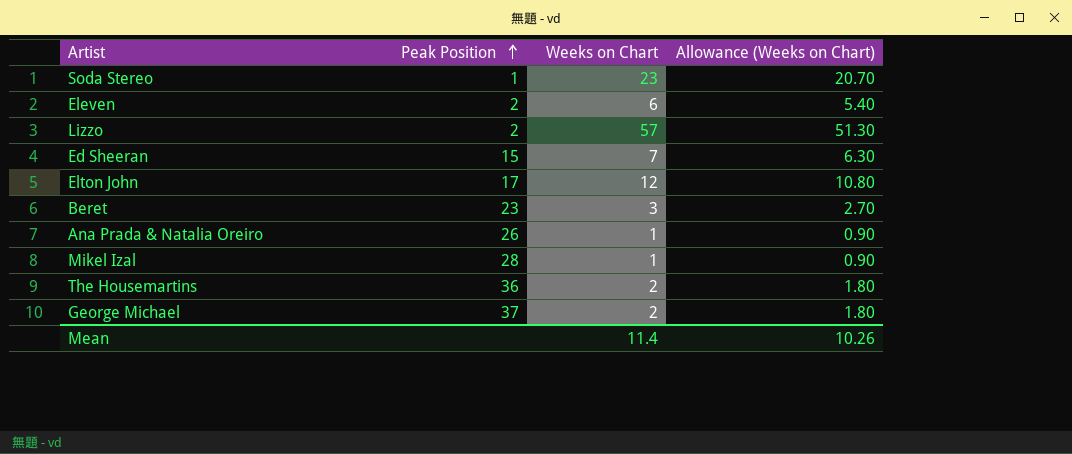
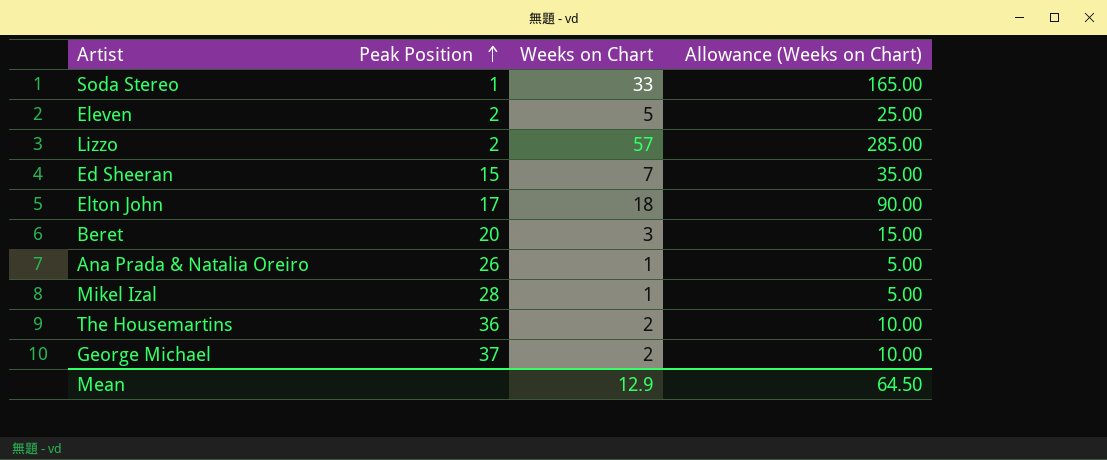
column Allowance (Weeks on Chart) | formula: [Weeks on Chart] * 0.9 -> [Weeks on Chart] * 5
Soda Stereo | Weeks on Chart: 23 -> 33
Eleven | Weeks on Chart: 6 -> 5
Elton John | Weeks on Chart: 12 -> 18
Beret | Peak Position: 23 -> 20
Mean | Weeks on Chart: 11.4 -> 12.9
Mean | Allowance (Weeks on Chart): 10.26 -> 64.50

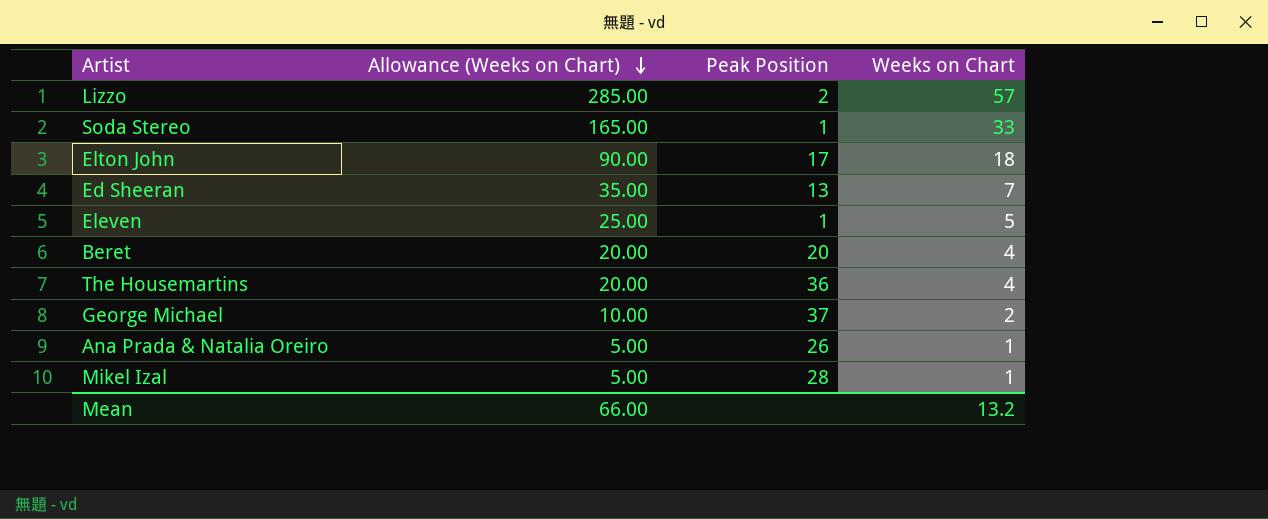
row order: Peak Position ascending -> Allowance (Weeks on Chart) descending
column Allowance (Weeks on Chart) | position: 4 -> 2
Ed Sheeran | Peak Position: 15 -> 13
Eleven | Peak Position: 2 -> 1
Beret | Allowance (Weeks on Chart): 15.00 -> 20.00
Beret | Weeks on Chart: 3 -> 4
The Housemartins | Allowance (Weeks on Chart): 10.00 -> 20.00
The Housemartins | Weeks on Chart: 2 -> 4
Mean | Allowance (Weeks on Chart): 64.50 -> 66.00
Mean | Weeks on Chart: 12.9 -> 13.2

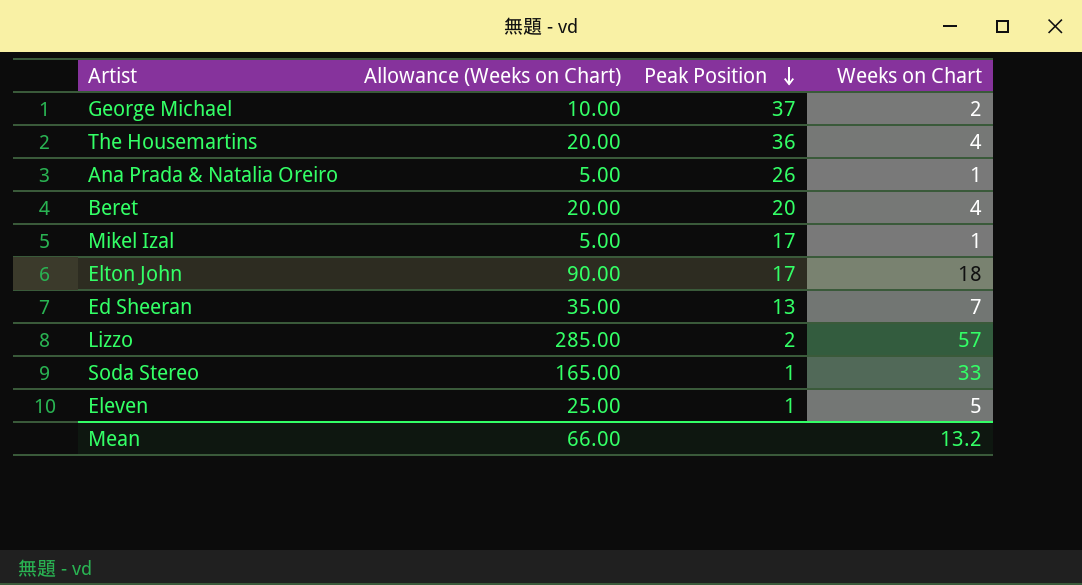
row order: Allowance (Weeks on Chart) descending -> Peak Position descending
Mikel Izal | Peak Position: 28 -> 17

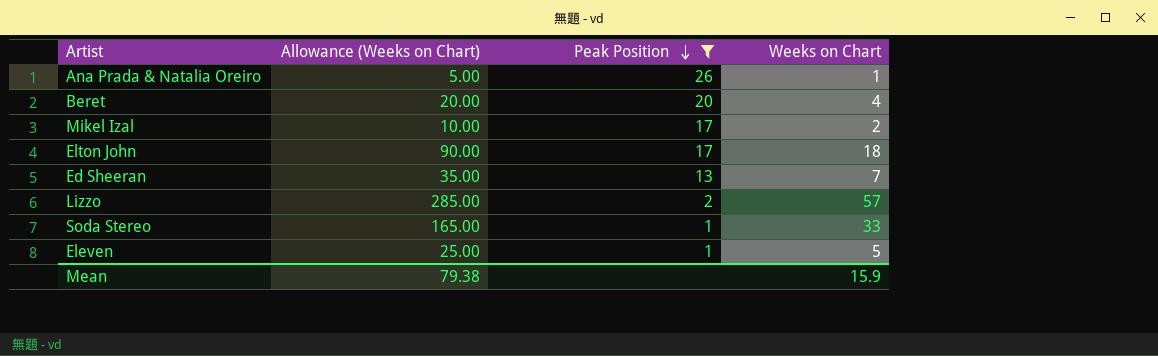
filter: none -> Peak Position <= 26
Mikel Izal | Allowance (Weeks on Chart): 5.00 -> 10.00
Mikel Izal | Weeks on Chart: 1 -> 2
Mean | Allowance (Weeks on Chart): 66.00 -> 79.38
Mean | Weeks on Chart: 13.2 -> 15.9

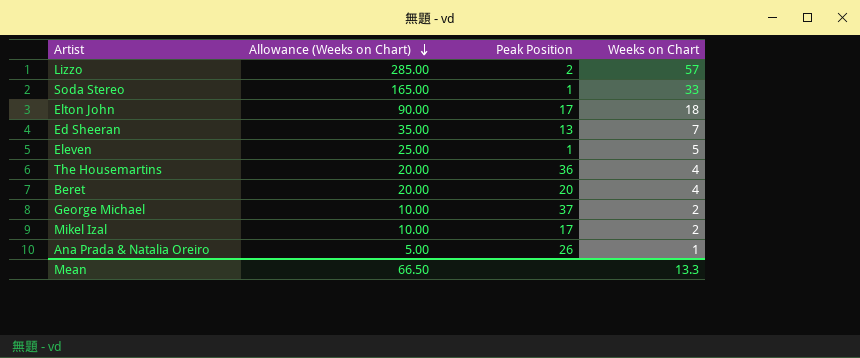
filter: Peak Position <= 26 -> none
row order: Peak Position descending -> Allowance (Weeks on Chart) descending
Mean | Allowance (Weeks on Chart): 79.38 -> 66.50
Mean | Weeks on Chart: 15.9 -> 13.3

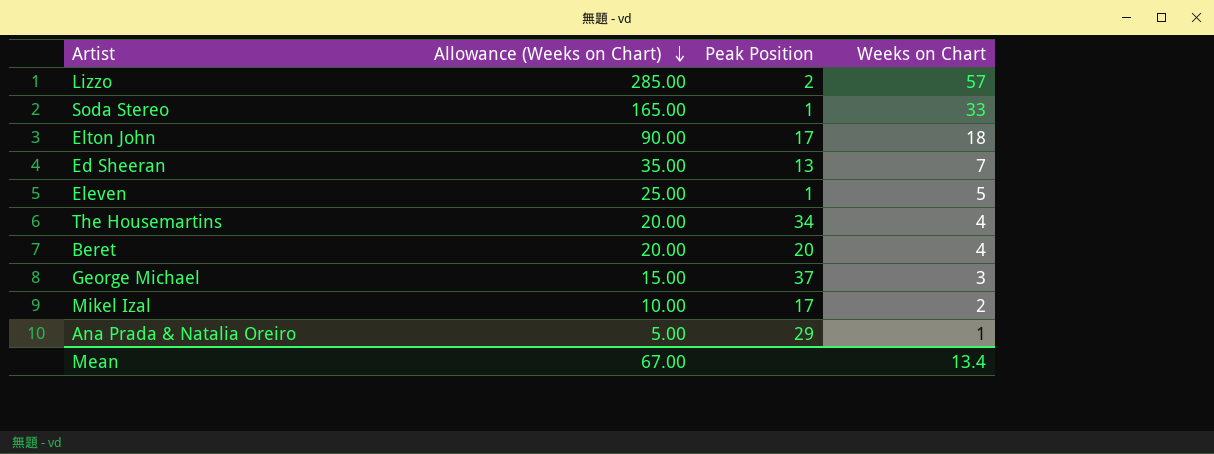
The Housemartins | Peak Position: 36 -> 34
George Michael | Allowance (Weeks on Chart): 10.00 -> 15.00
George Michael | Weeks on Chart: 2 -> 3
Ana Prada & Natalia Oreiro | Peak Position: 26 -> 29
Mean | Allowance (Weeks on Chart): 66.50 -> 67.00
Mean | Weeks on Chart: 13.3 -> 13.4

